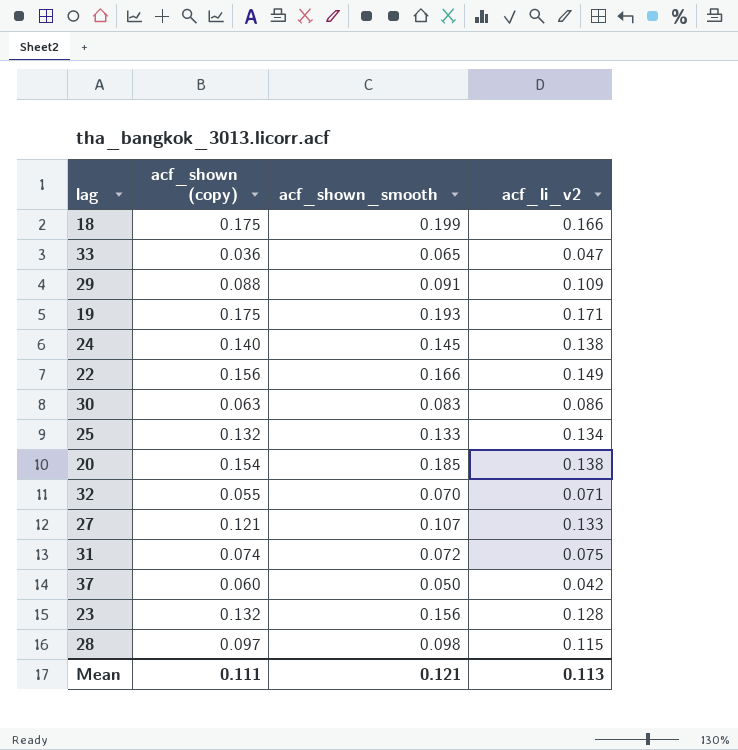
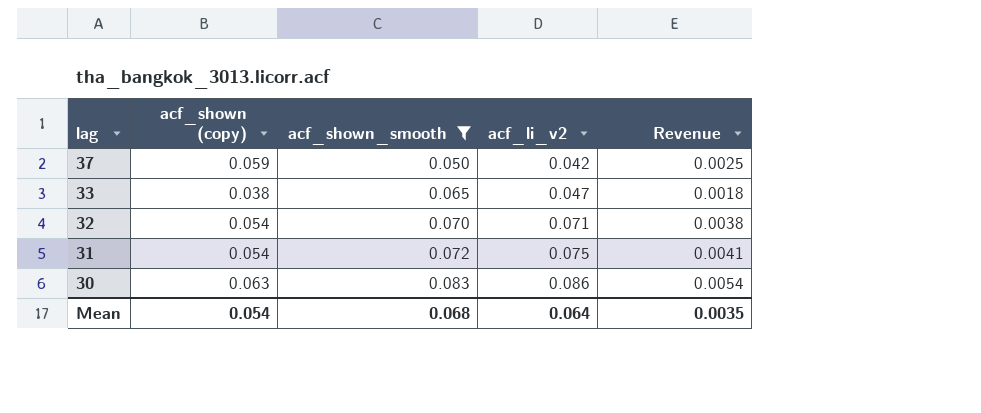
filter: none -> acf_shown_smooth <= 0.083
row order: none -> lag descending
column Revenue | formula: none -> [acf_shown (copy)] * [acf_li_v2]
37 | acf_shown (copy): 0.060 -> 0.059
33 | acf_shown (copy): 0.036 -> 0.038
32 | acf_shown (copy): 0.055 -> 0.054
31 | acf_shown (copy): 0.074 -> 0.054
Mean | acf_shown (copy): 0.111 -> 0.054
Mean | acf_shown_smooth: 0.121 -> 0.068
Mean | acf_li_v2: 0.113 -> 0.064

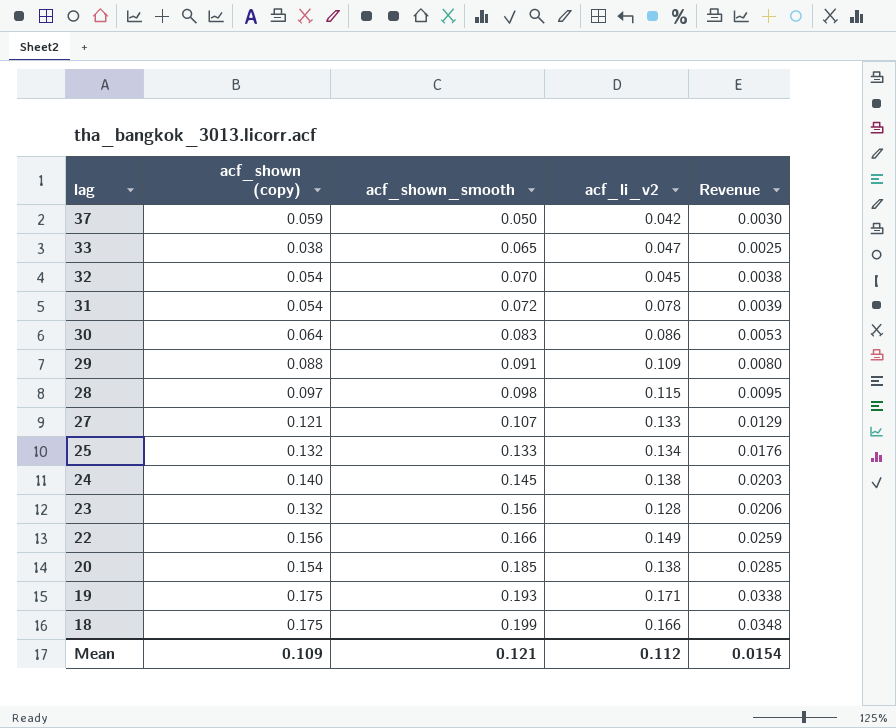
filter: acf_shown_smooth <= 0.083 -> none
column Revenue | formula: [acf_shown (copy)] * [acf_li_v2] -> [acf_shown (copy)] * [acf_shown_smooth]
32 | acf_li_v2: 0.071 -> 0.045
31 | acf_li_v2: 0.075 -> 0.078
30 | acf_shown (copy): 0.063 -> 0.064
Mean | acf_shown (copy): 0.054 -> 0.109
Mean | acf_shown_smooth: 0.068 -> 0.121
Mean | acf_li_v2: 0.064 -> 0.112
Mean | Revenue: 0.0035 -> 0.0154

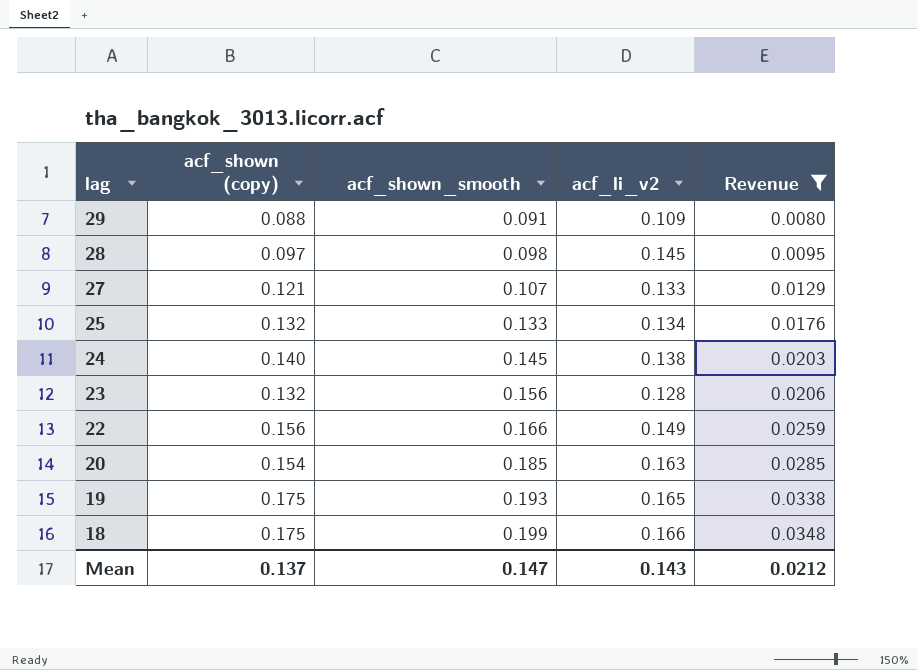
filter: none -> Revenue >= 0.0080
28 | acf_li_v2: 0.115 -> 0.145
20 | acf_li_v2: 0.138 -> 0.163
19 | acf_li_v2: 0.171 -> 0.165
Mean | acf_shown (copy): 0.109 -> 0.137
Mean | acf_shown_smooth: 0.121 -> 0.147
Mean | acf_li_v2: 0.112 -> 0.143
Mean | Revenue: 0.0154 -> 0.0212

